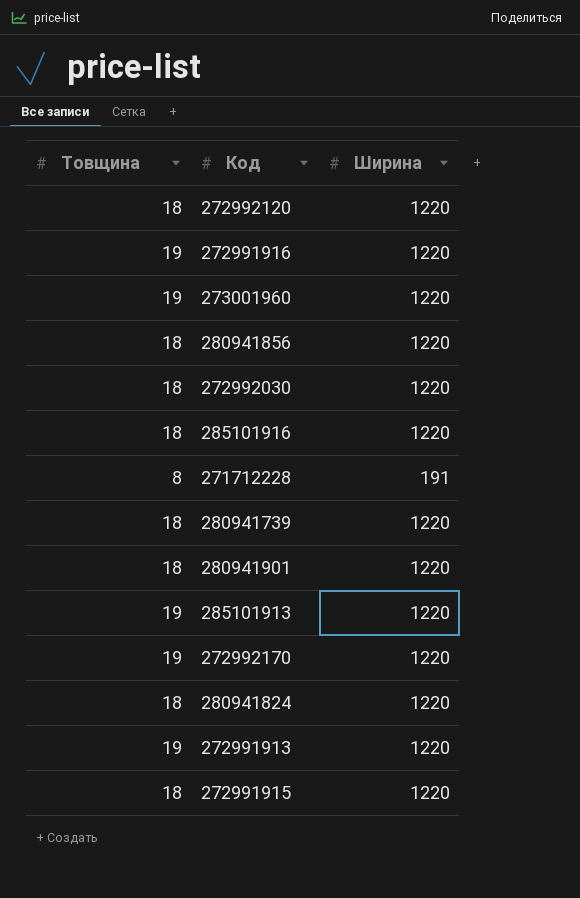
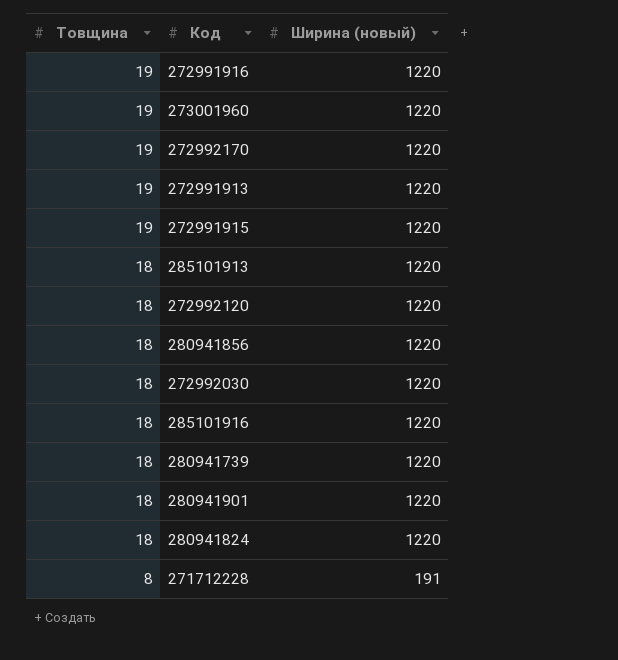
row order: none -> Товщина descending
column name: Ширина -> Ширина (новый)
272991915 | Товщина: 18 -> 19
285101913 | Товщина: 19 -> 18

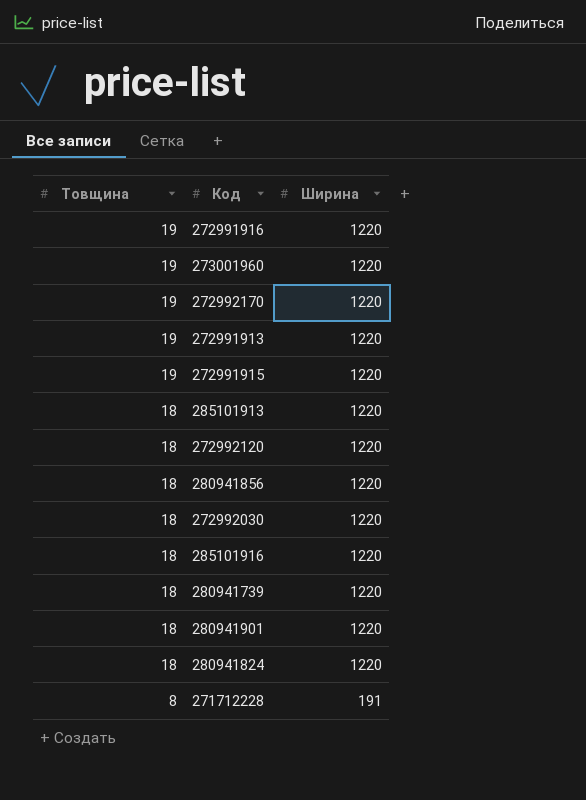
column name: Ширина (новый) -> Ширина

